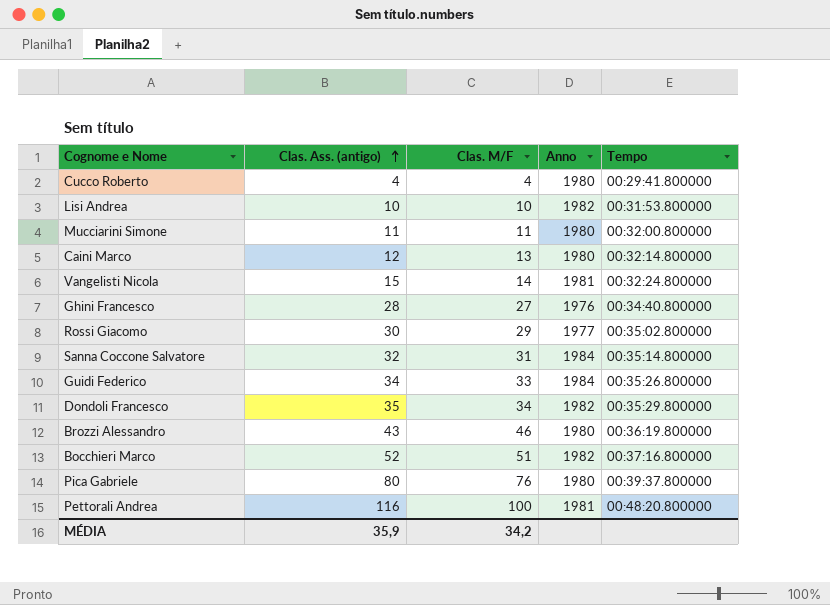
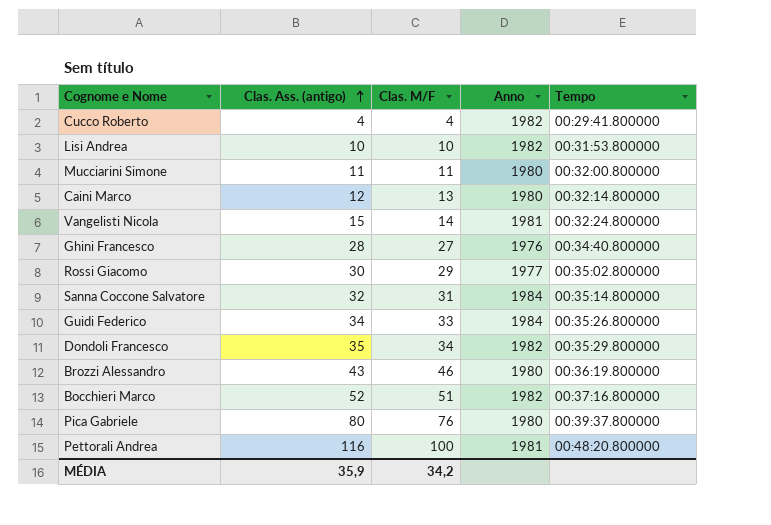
Cucco Roberto | Anno: 1980 -> 1982

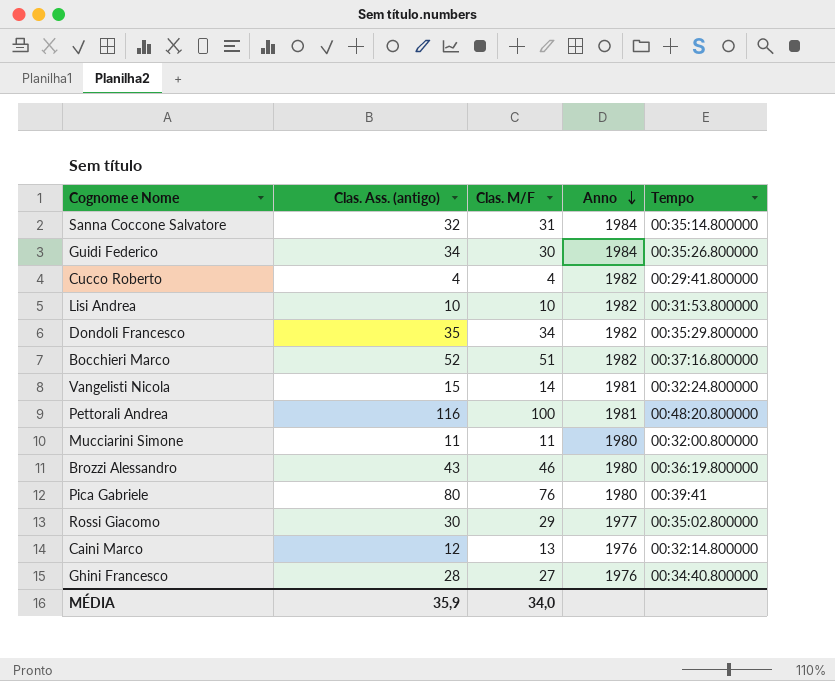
row order: Clas. Ass. (antigo) ascending -> Anno descending
Guidi Federico | Clas. M/F: 33 -> 30
Pica Gabriele | Tempo: 00:39:37.800000 -> 00:39:41
Caini Marco | Anno: 1980 -> 1976
MÉDIA | Clas. M/F: 34,2 -> 34,0

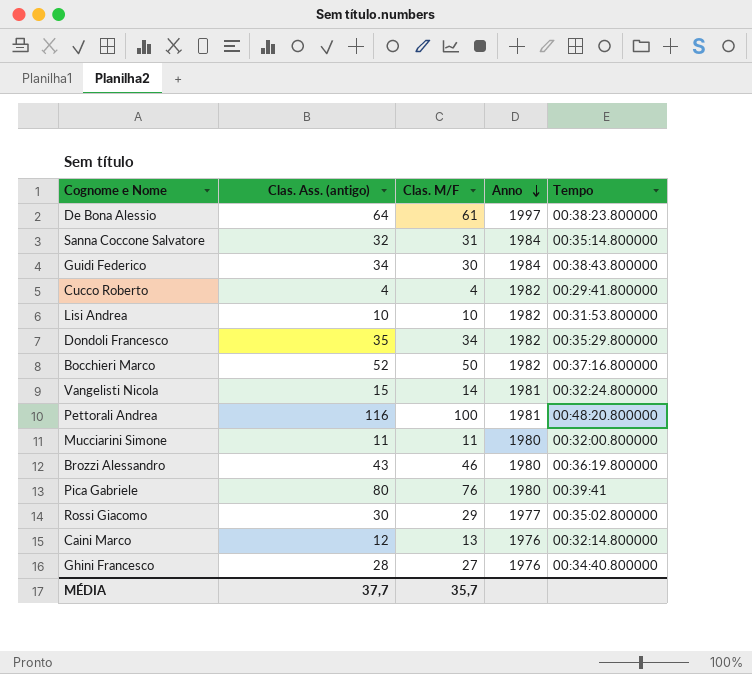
row De Bona Alessio: none -> 64 | 61 | 1997 | 00:38:23.800000
Guidi Federico | Tempo: 00:35:26.800000 -> 00:38:43.800000
Bocchieri Marco | Clas. M/F: 51 -> 50
MÉDIA | Clas. Ass. (antigo): 35,9 -> 37,7
MÉDIA | Clas. M/F: 34,0 -> 35,7

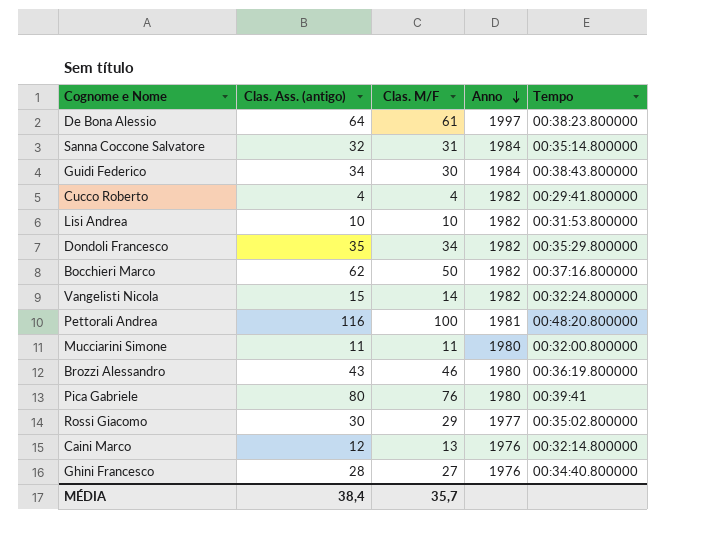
Bocchieri Marco | Clas. Ass. (antigo): 52 -> 62
Vangelisti Nicola | Anno: 1981 -> 1982
MÉDIA | Clas. Ass. (antigo): 37,7 -> 38,4

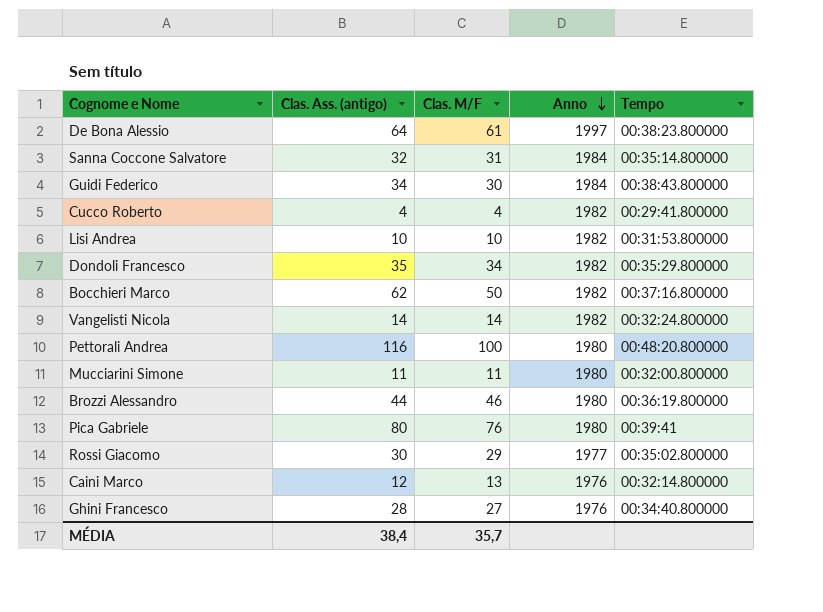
Vangelisti Nicola | Clas. Ass. (antigo): 15 -> 14
Pettorali Andrea | Anno: 1981 -> 1980
Brozzi Alessandro | Clas. Ass. (antigo): 43 -> 44

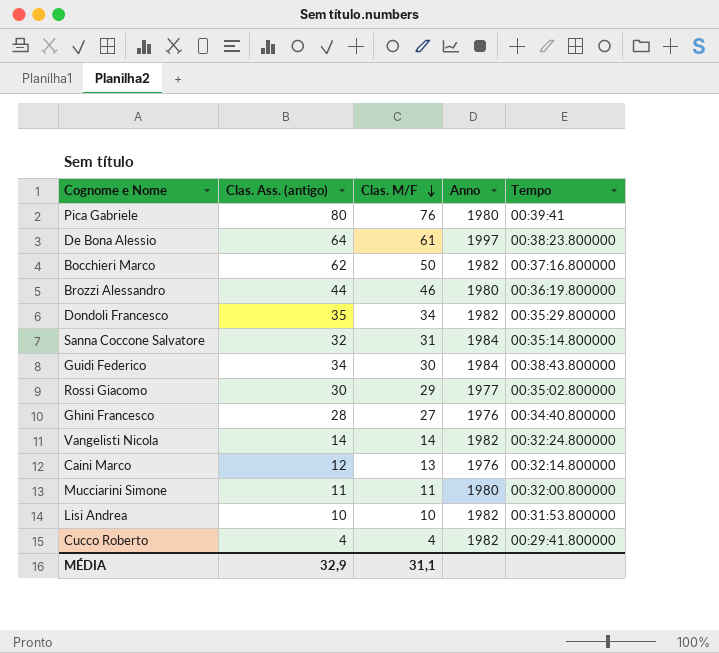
row order: Anno descending -> Clas. M/F descending
row Pettorali Andrea: 116 | 100 | 1980 | 00:48:20.800000 -> none
MÉDIA | Clas. Ass. (antigo): 38,4 -> 32,9
MÉDIA | Clas. M/F: 35,7 -> 31,1

